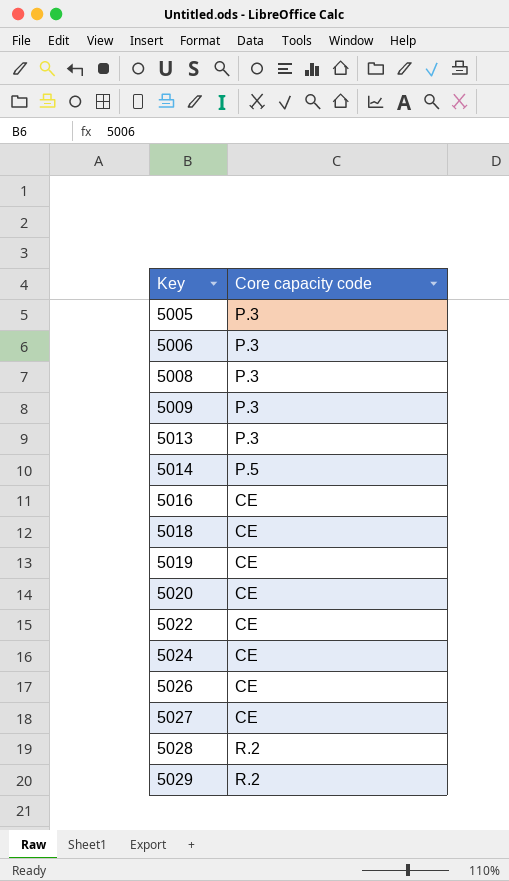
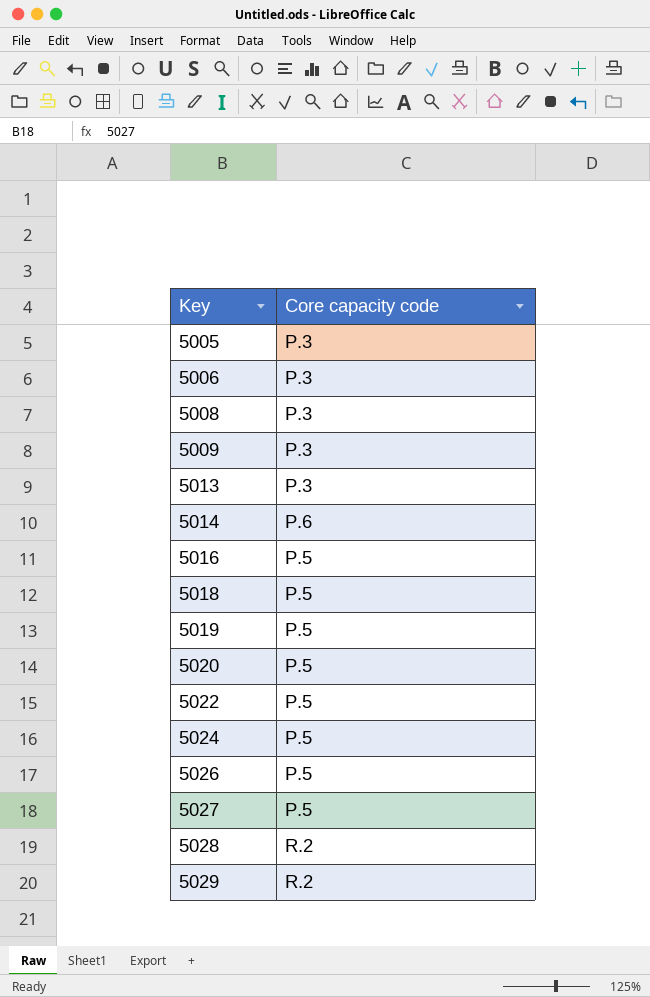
5014 | Core capacity code: P.5 -> P.6
5016 | Core capacity code: CE -> P.5
5018 | Core capacity code: CE -> P.5
5019 | Core capacity code: CE -> P.5
5020 | Core capacity code: CE -> P.5
5022 | Core capacity code: CE -> P.5
5024 | Core capacity code: CE -> P.5
5026 | Core capacity code: CE -> P.5
5027 | Core capacity code: CE -> P.5

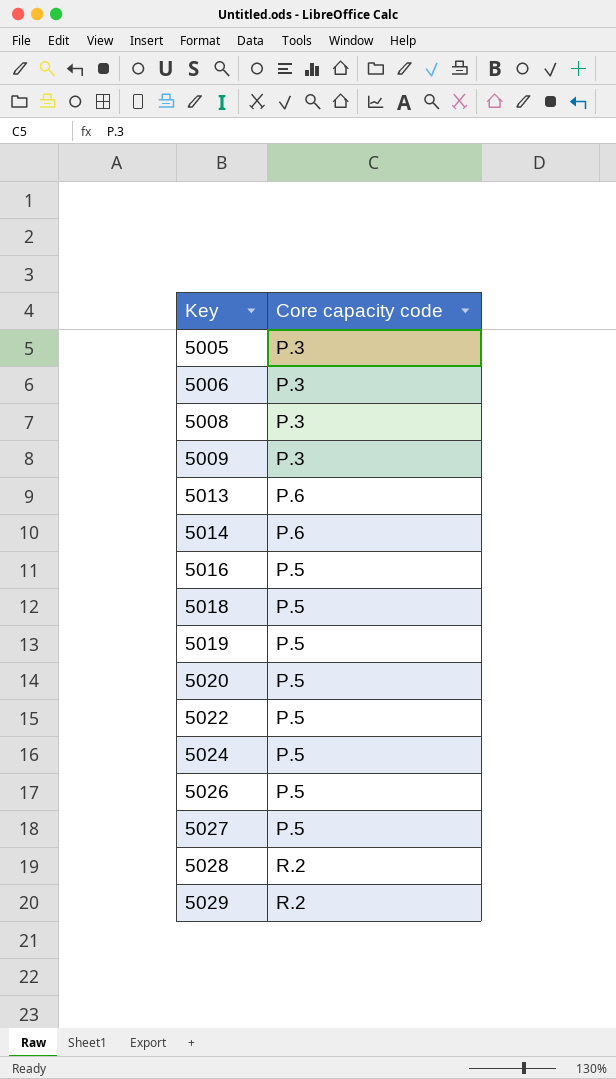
5013 | Core capacity code: P.3 -> P.6

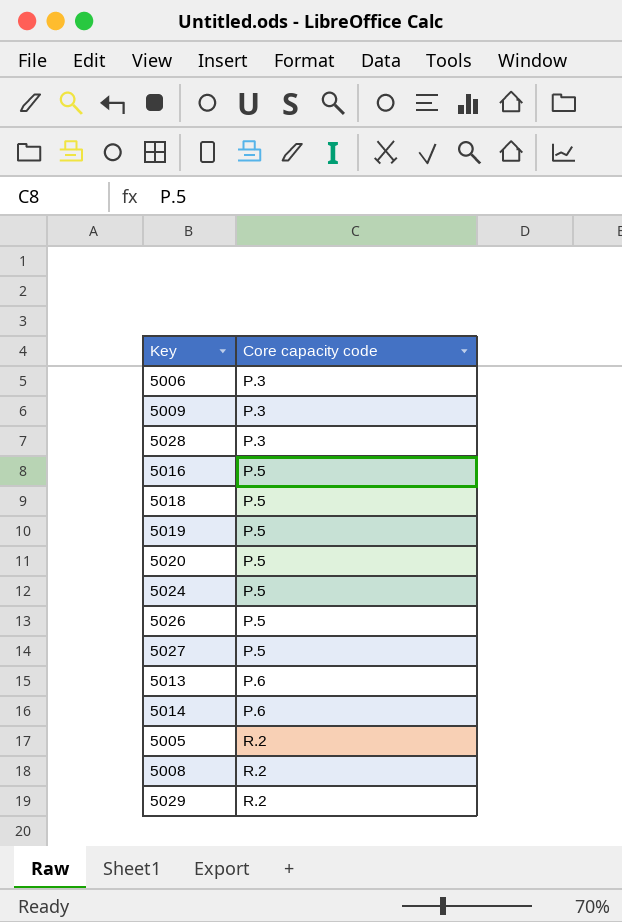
row order: Key ascending -> Core capacity code ascending
row 5022: P.5 -> none
5028 | Core capacity code: R.2 -> P.3
5005 | Core capacity code: P.3 -> R.2
5008 | Core capacity code: P.3 -> R.2

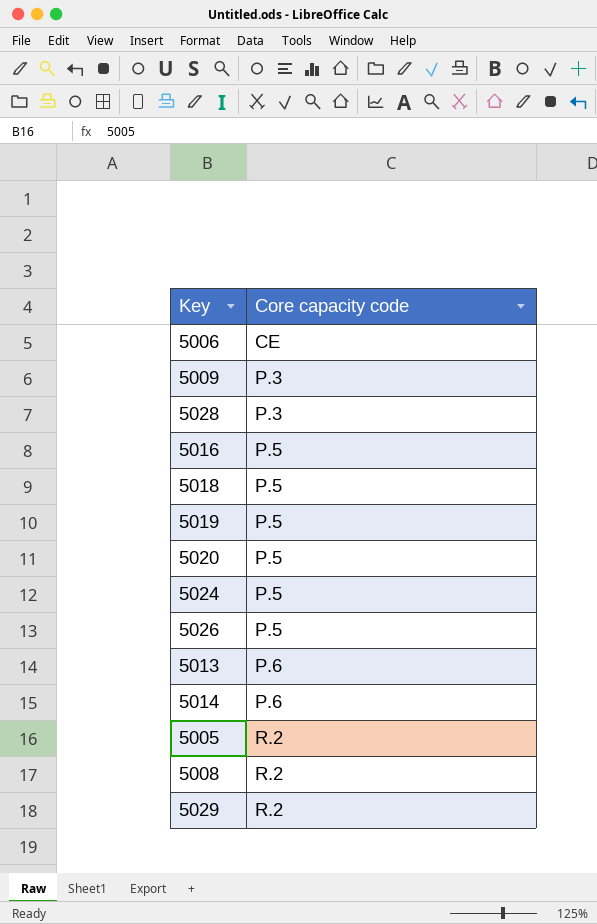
row 5027: P.5 -> none
5006 | Core capacity code: P.3 -> CE

